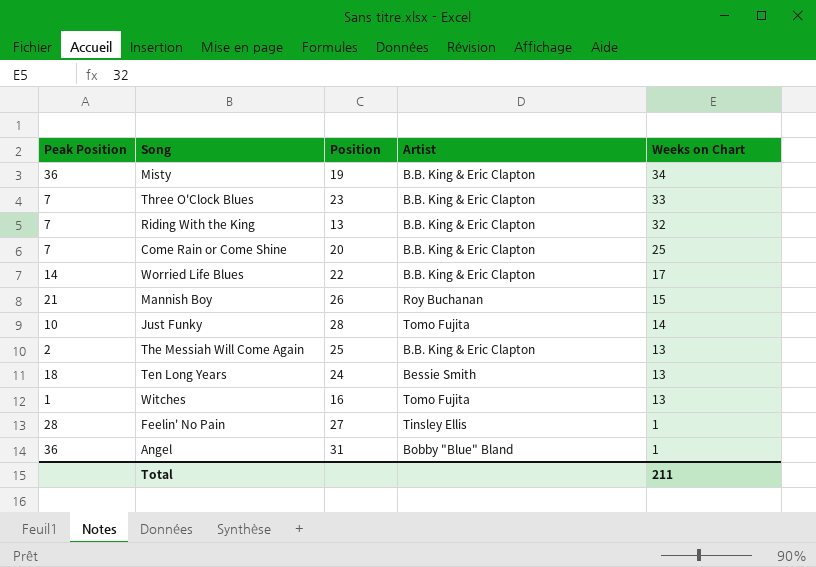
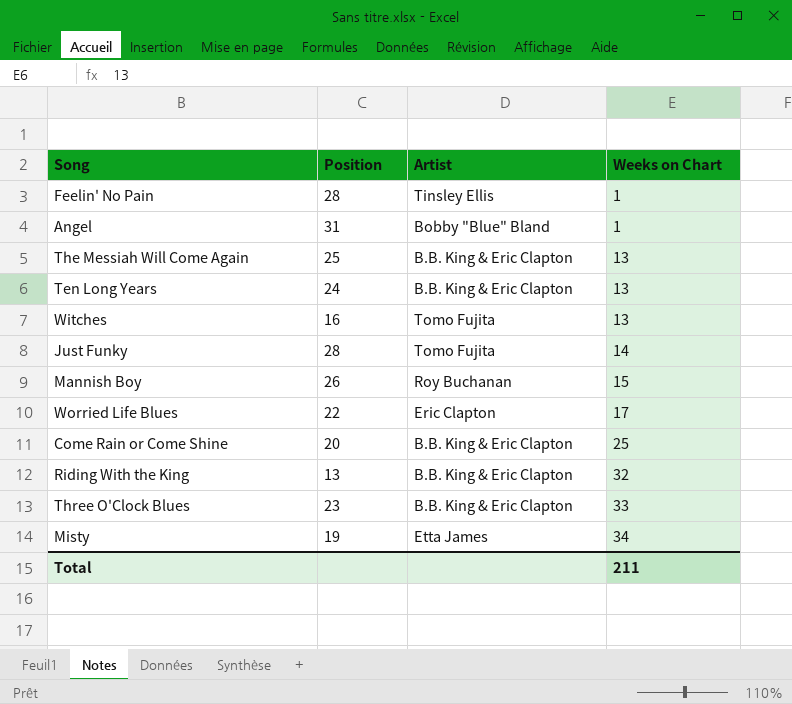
row order: Weeks on Chart descending -> Weeks on Chart ascending
column Peak Position | position: 1 -> none
Feelin' No Pain | Position: 27 -> 28
Ten Long Years | Artist: Bessie Smith -> B.B. King & Eric Clapton
Worried Life Blues | Artist: B.B. King & Eric Clapton -> Eric Clapton
Misty | Artist: B.B. King & Eric Clapton -> Etta James

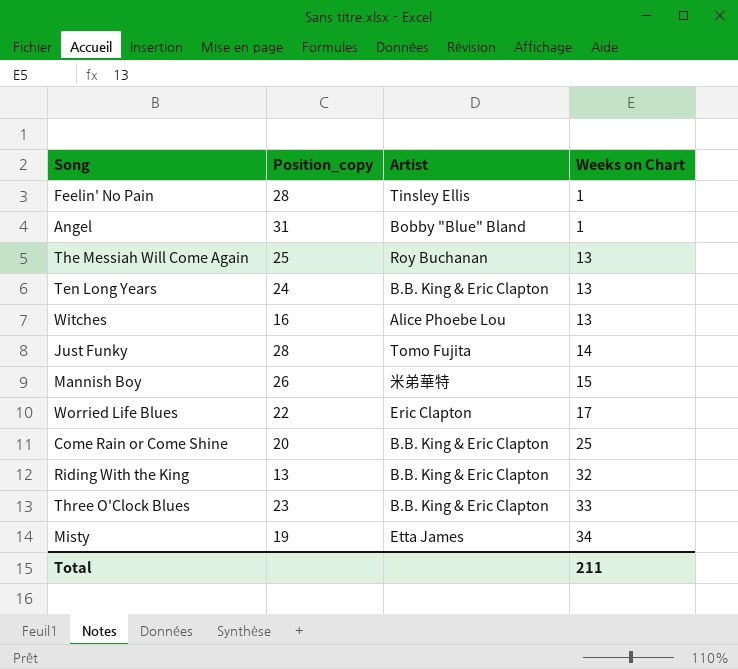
column name: Position -> Position_copy
The Messiah Will Come Again | Artist: B.B. King & Eric Clapton -> Roy Buchanan
Witches | Artist: Tomo Fujita -> Alice Phoebe Lou
Mannish Boy | Artist: Roy Buchanan -> 米弟華特

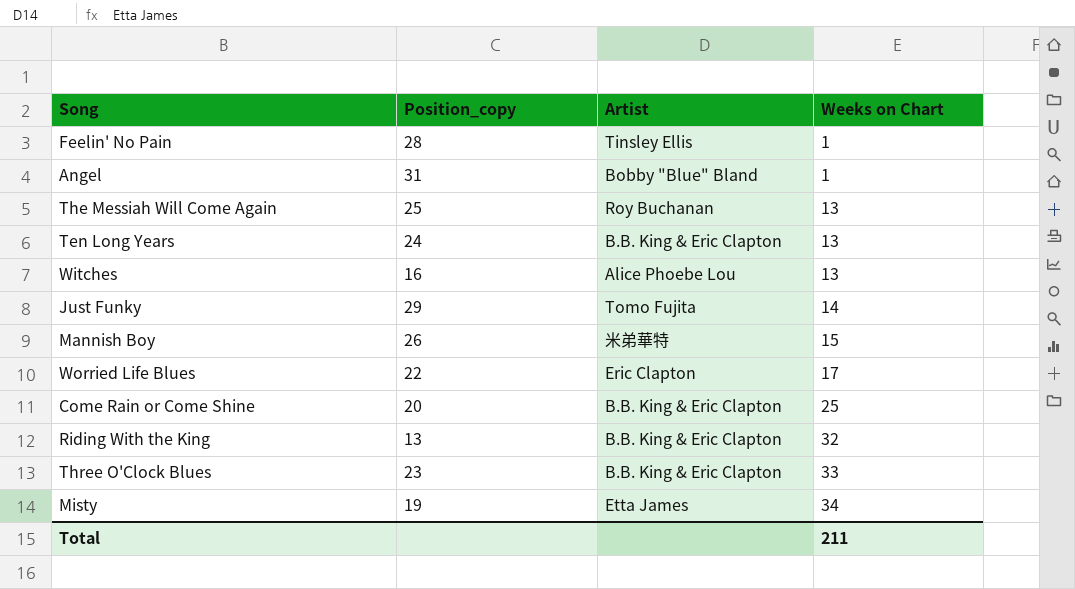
Just Funky | Position_copy: 28 -> 29

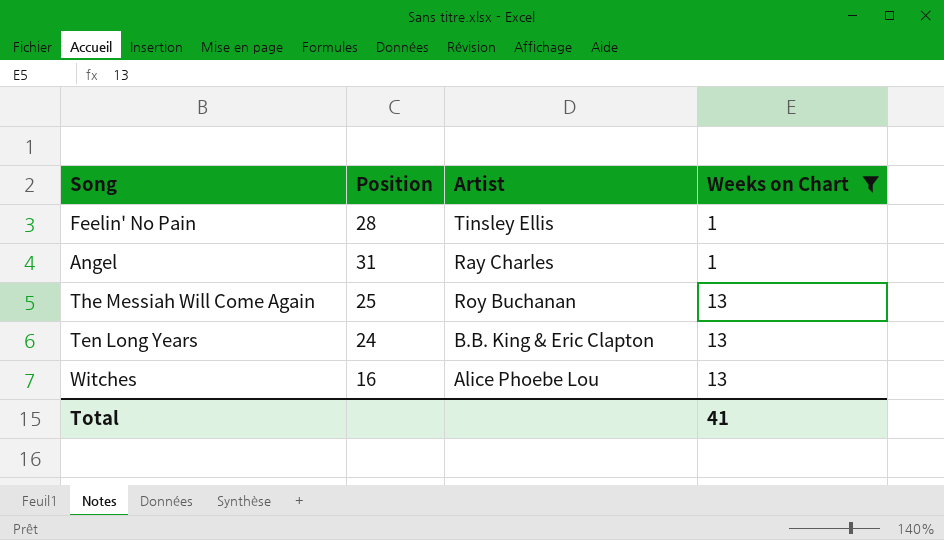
filter: none -> Weeks on Chart <= 13
column name: Position_copy -> Position
Angel | Artist: Bobby "Blue" Bland -> Ray Charles
Total | Weeks on Chart: 211 -> 41

